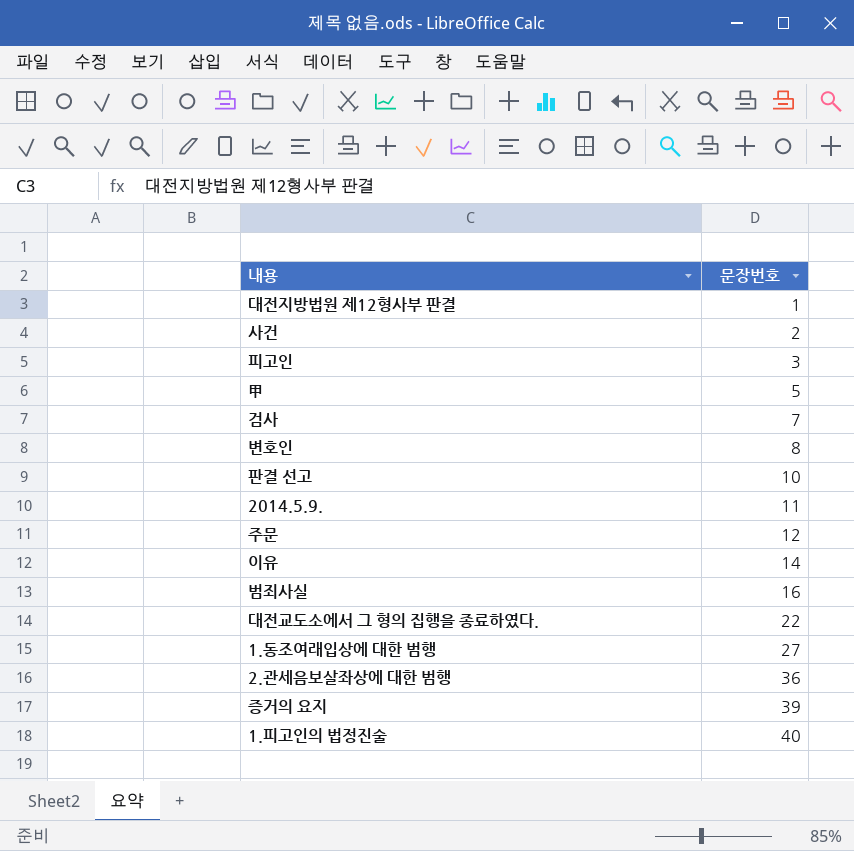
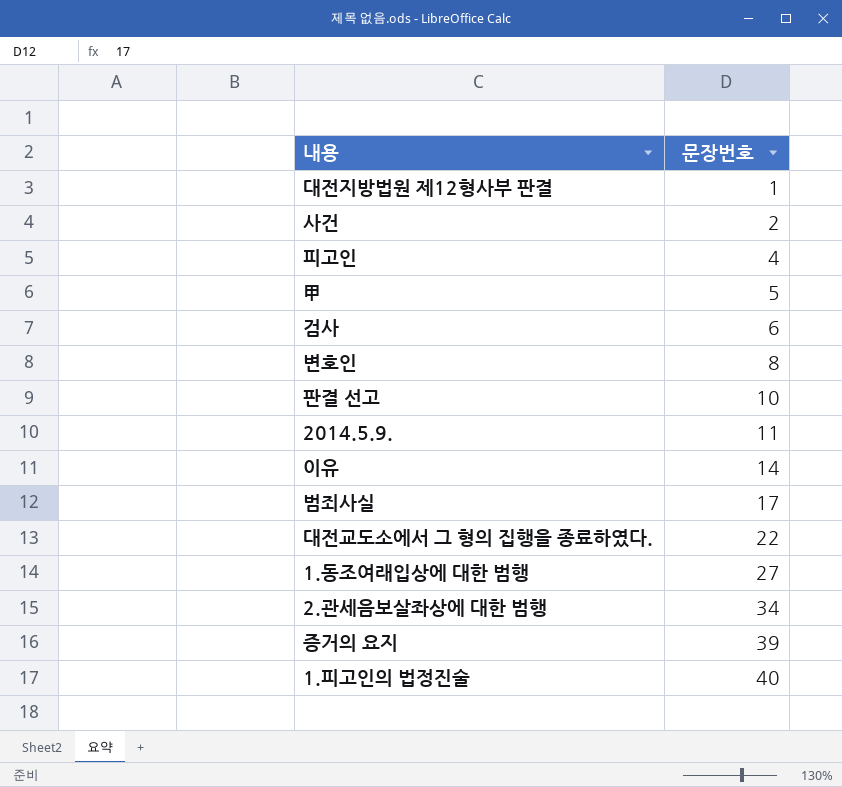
row 주문: 12 -> none
피고인 | 문장번호: 3 -> 4
검사 | 문장번호: 7 -> 6
범죄사실 | 문장번호: 16 -> 17
2.관세음보살좌상에 대한 범행 | 문장번호: 36 -> 34

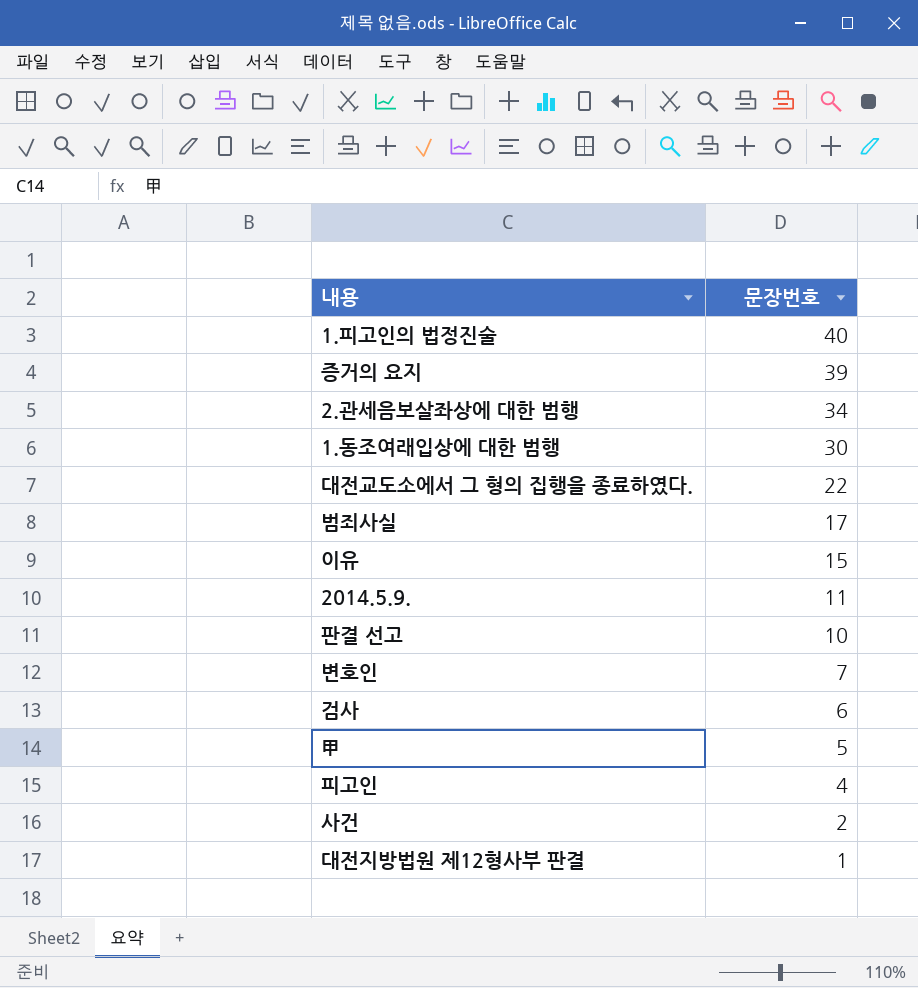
row order: 문장번호 ascending -> 문장번호 descending
1.동조여래입상에 대한 범행 | 문장번호: 27 -> 30
이유 | 문장번호: 14 -> 15
변호인 | 문장번호: 8 -> 7

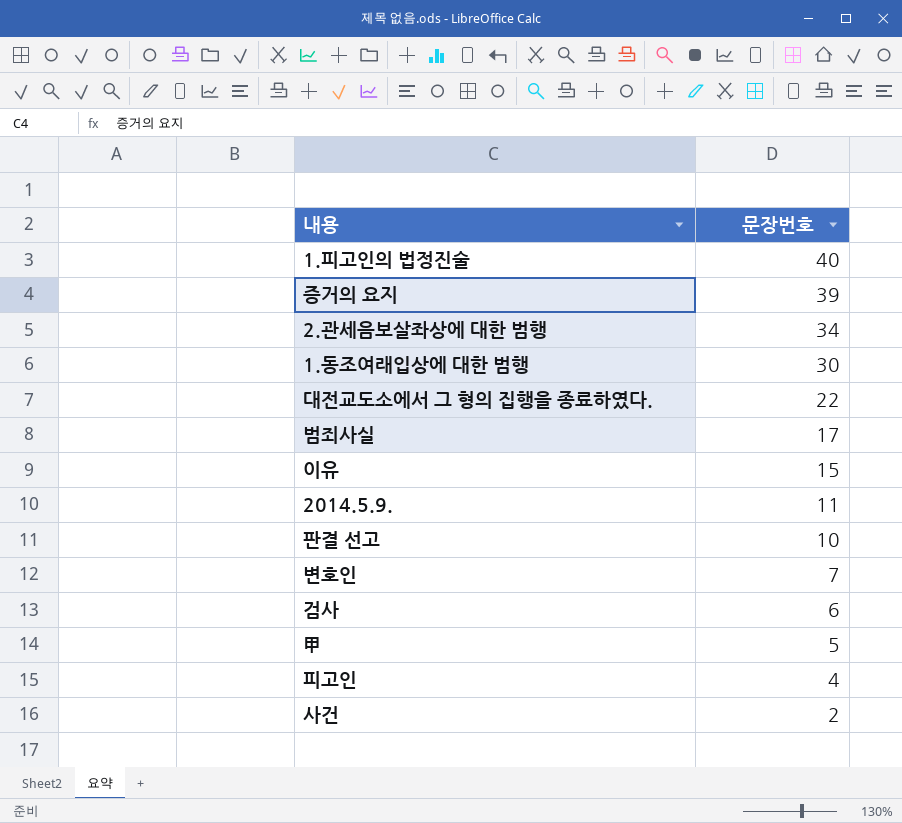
row 대전지방법원 제12형사부 판결: 1 -> none

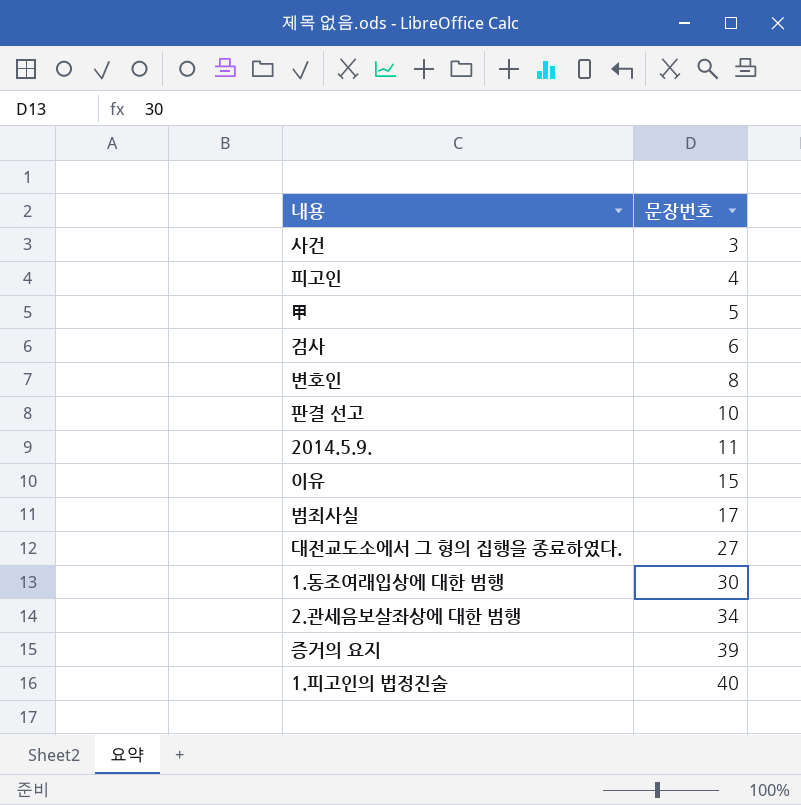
row order: 문장번호 descending -> 문장번호 ascending
사건 | 문장번호: 2 -> 3
변호인 | 문장번호: 7 -> 8
대전교도소에서 그 형의 집행을 종료하였다. | 문장번호: 22 -> 27

